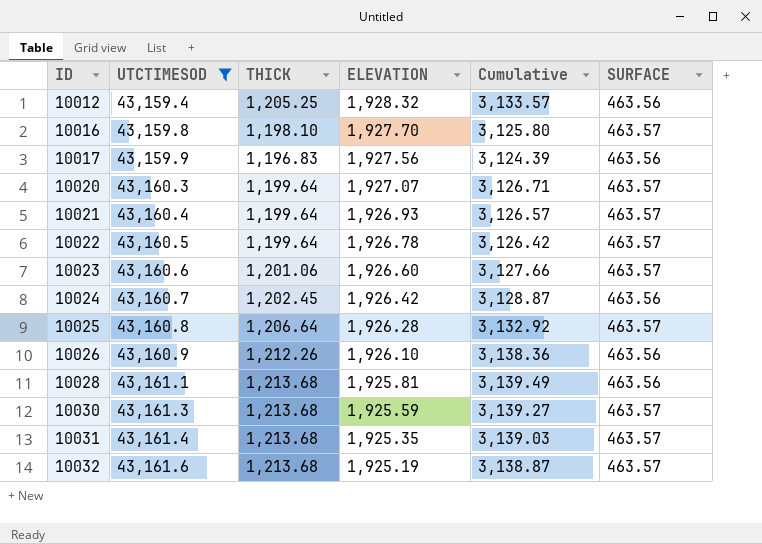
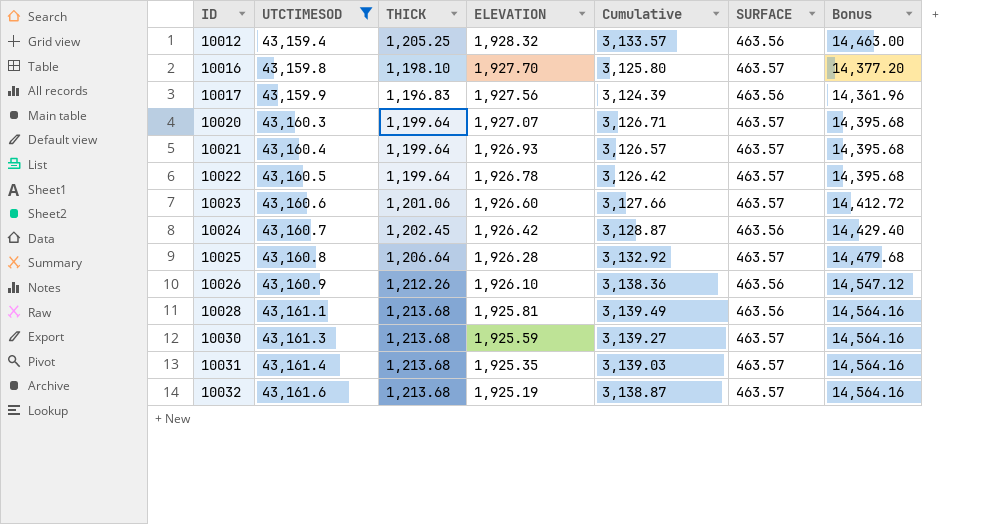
column Bonus | formula: none -> [THICK] * 12

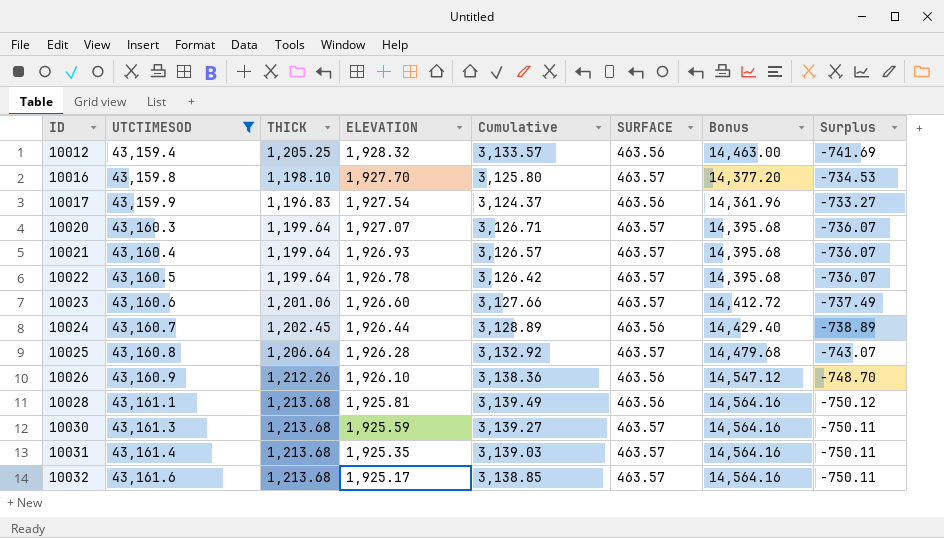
column Surplus | formula: none -> [SURFACE] - [THICK]
10017 | ELEVATION: 1,927.56 -> 1,927.54
10017 | Cumulative: 3,124.39 -> 3,124.37
10024 | ELEVATION: 1,926.42 -> 1,926.44
10024 | Cumulative: 3,128.87 -> 3,128.89
10032 | ELEVATION: 1,925.19 -> 1,925.17
10032 | Cumulative: 3,138.87 -> 3,138.85

